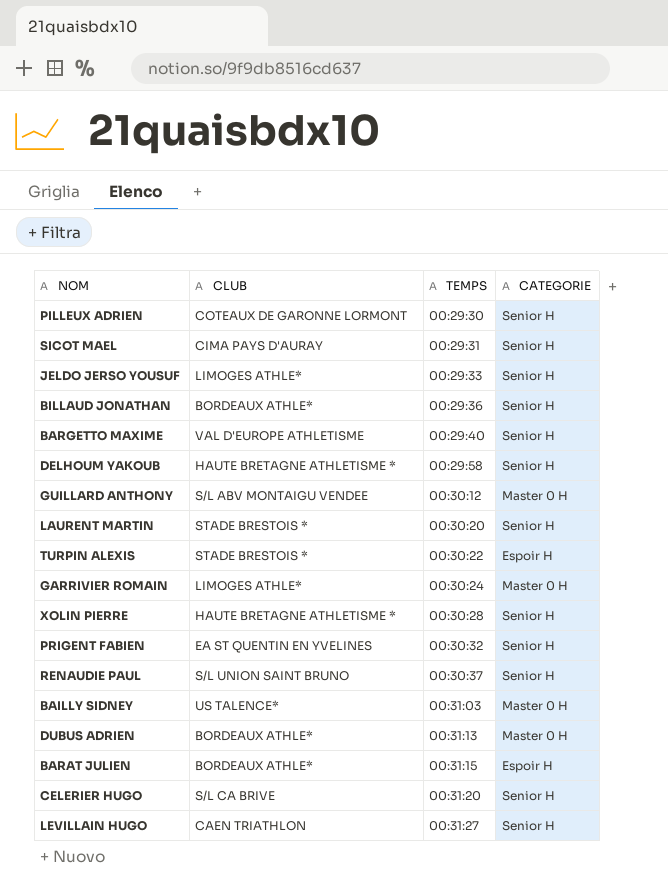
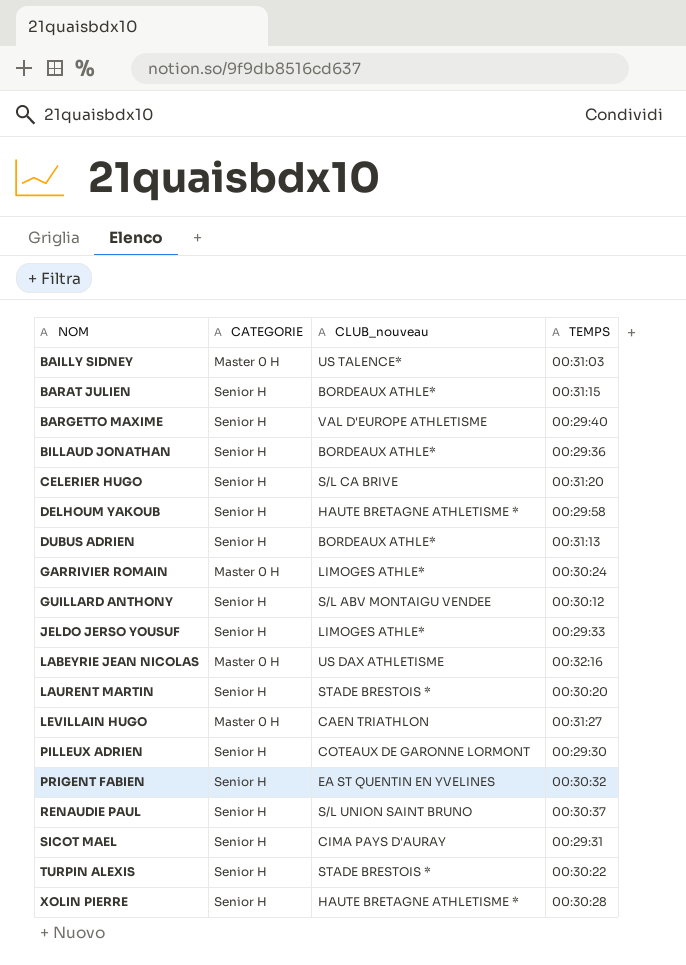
row order: TEMPS ascending -> NOM ascending
column CATEGORIE | position: 4 -> 2
column name: CLUB -> CLUB_nouveau
BARAT JULIEN | CATEGORIE: Espoir H -> Senior H
DUBUS ADRIEN | CATEGORIE: Master 0 H -> Senior H
GUILLARD ANTHONY | CATEGORIE: Master 0 H -> Senior H
row LABEYRIE JEAN NICOLAS: none -> Master 0 H | US DAX ATHLETISME | 00:32:16
LEVILLAIN HUGO | CATEGORIE: Senior H -> Master 0 H
TURPIN ALEXIS | CATEGORIE: Espoir H -> Senior H

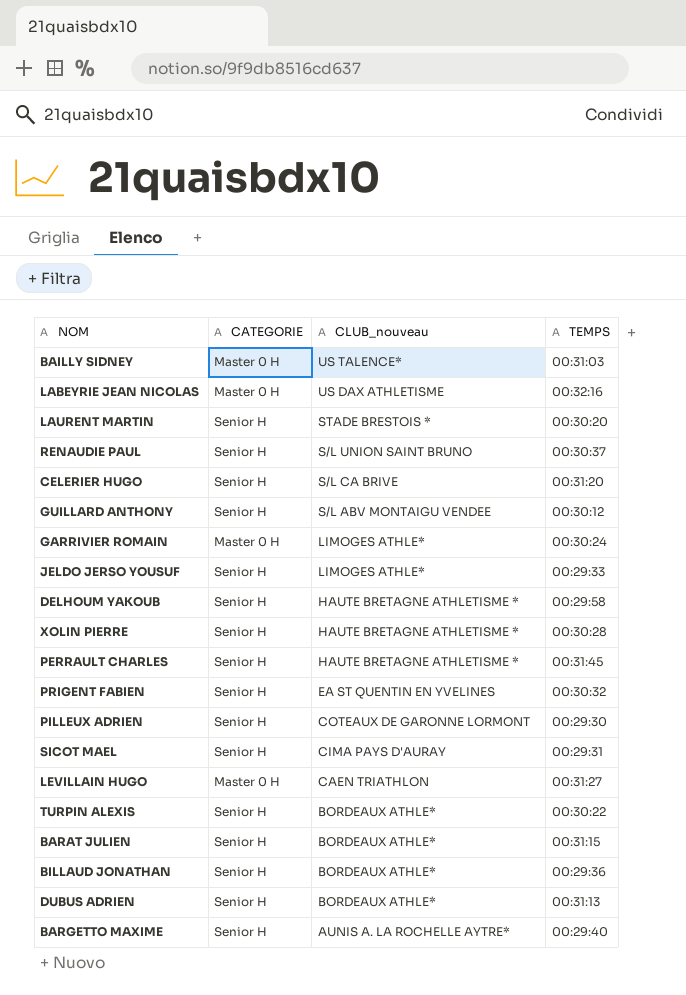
row order: NOM ascending -> CLUB_nouveau descending
row PERRAULT CHARLES: none -> Senior H | HAUTE BRETAGNE ATHLETISME * | 00:31:45
TURPIN ALEXIS | CLUB_nouveau: STADE BRESTOIS * -> BORDEAUX ATHLE*
BARGETTO MAXIME | CLUB_nouveau: VAL D'EUROPE ATHLETISME -> AUNIS A. LA ROCHELLE AYTRE*

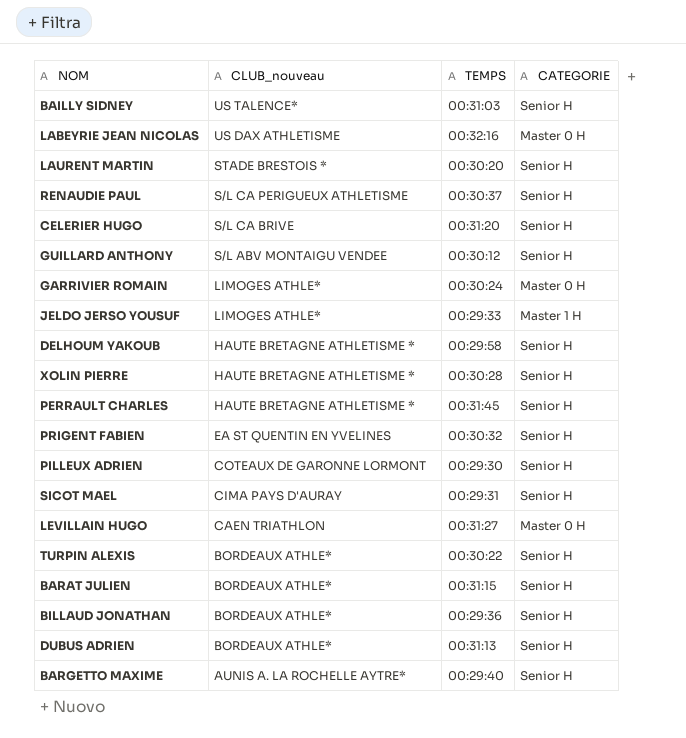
column CATEGORIE | position: 2 -> 4
BAILLY SIDNEY | CATEGORIE: Master 0 H -> Senior H
RENAUDIE PAUL | CLUB_nouveau: S/L UNION SAINT BRUNO -> S/L CA PERIGUEUX ATHLETISME
JELDO JERSO YOUSUF | CATEGORIE: Senior H -> Master 1 H

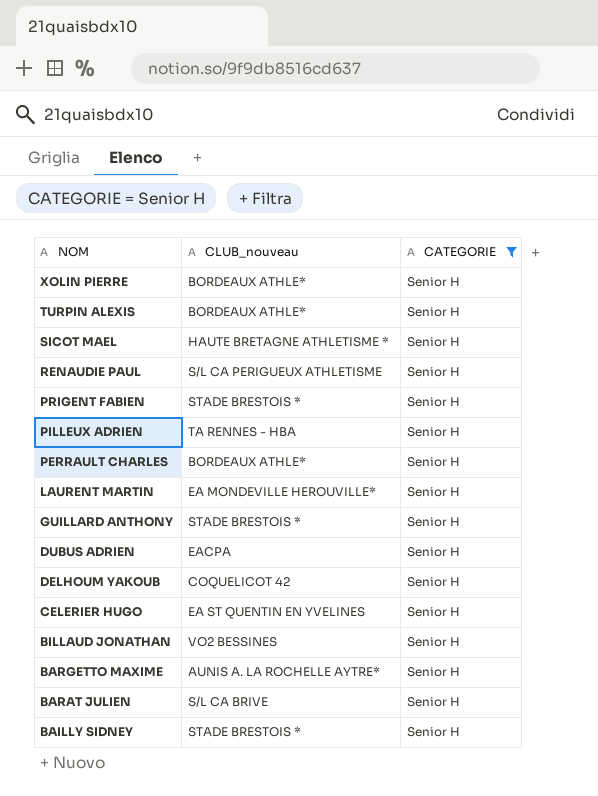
filter: none -> CATEGORIE = Senior H
row order: CLUB_nouveau descending -> NOM descending
column TEMPS | position: 3 -> none
XOLIN PIERRE | CLUB_nouveau: HAUTE BRETAGNE ATHLETISME * -> BORDEAUX ATHLE*
SICOT MAEL | CLUB_nouveau: CIMA PAYS D'AURAY -> HAUTE BRETAGNE ATHLETISME *
PRIGENT FABIEN | CLUB_nouveau: EA ST QUENTIN EN YVELINES -> STADE BRESTOIS *
PILLEUX ADRIEN | CLUB_nouveau: COTEAUX DE GARONNE LORMONT -> TA RENNES - HBA
PERRAULT CHARLES | CLUB_nouveau: HAUTE BRETAGNE ATHLETISME * -> BORDEAUX ATHLE*
LAURENT MARTIN | CLUB_nouveau: STADE BRESTOIS * -> EA MONDEVILLE HEROUVILLE*
GUILLARD ANTHONY | CLUB_nouveau: S/L ABV MONTAIGU VENDEE -> STADE BRESTOIS *
DUBUS ADRIEN | CLUB_nouveau: BORDEAUX ATHLE* -> EACPA
DELHOUM YAKOUB | CLUB_nouveau: HAUTE BRETAGNE ATHLETISME * -> COQUELICOT 42
CELERIER HUGO | CLUB_nouveau: S/L CA BRIVE -> EA ST QUENTIN EN YVELINES
BILLAUD JONATHAN | CLUB_nouveau: BORDEAUX ATHLE* -> VO2 BESSINES
BARAT JULIEN | CLUB_nouveau: BORDEAUX ATHLE* -> S/L CA BRIVE
BAILLY SIDNEY | CLUB_nouveau: US TALENCE* -> STADE BRESTOIS *

